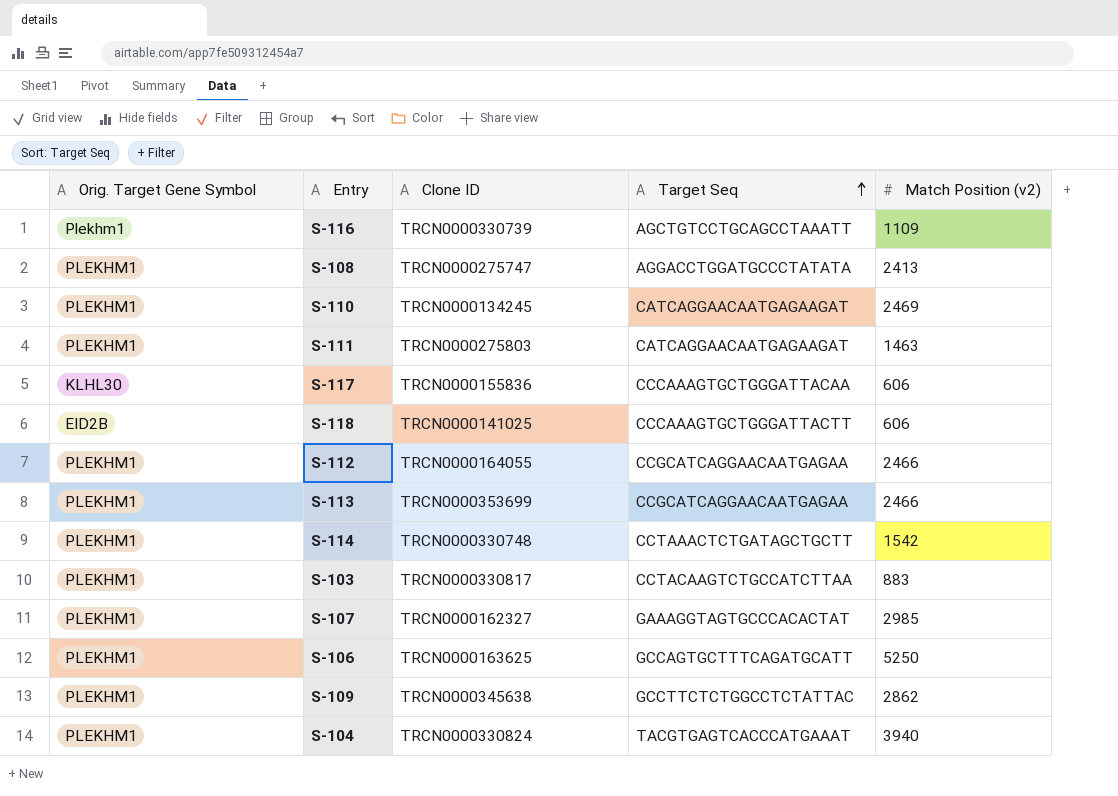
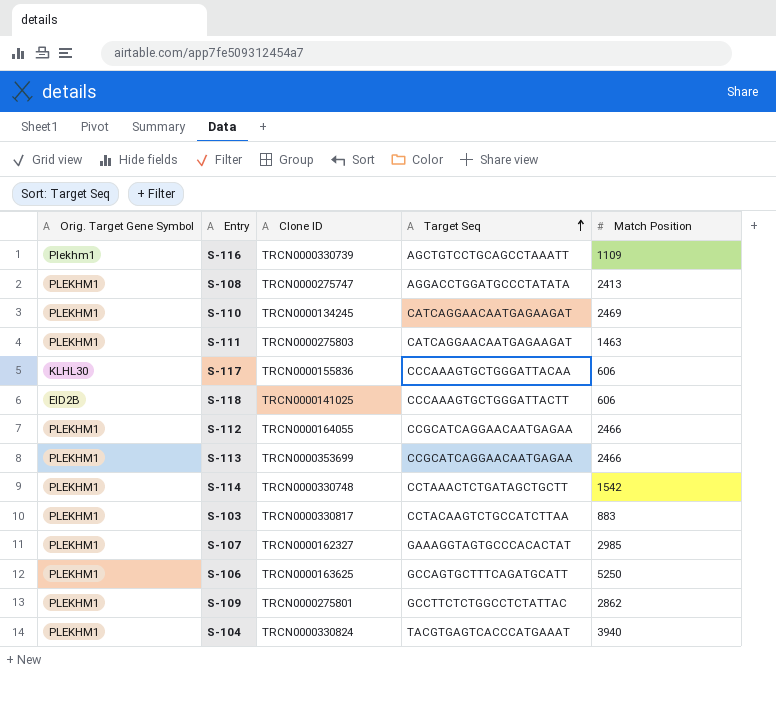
column name: Match Position (v2) -> Match Position
S-109 | Clone ID: TRCN0000345638 -> TRCN0000275801

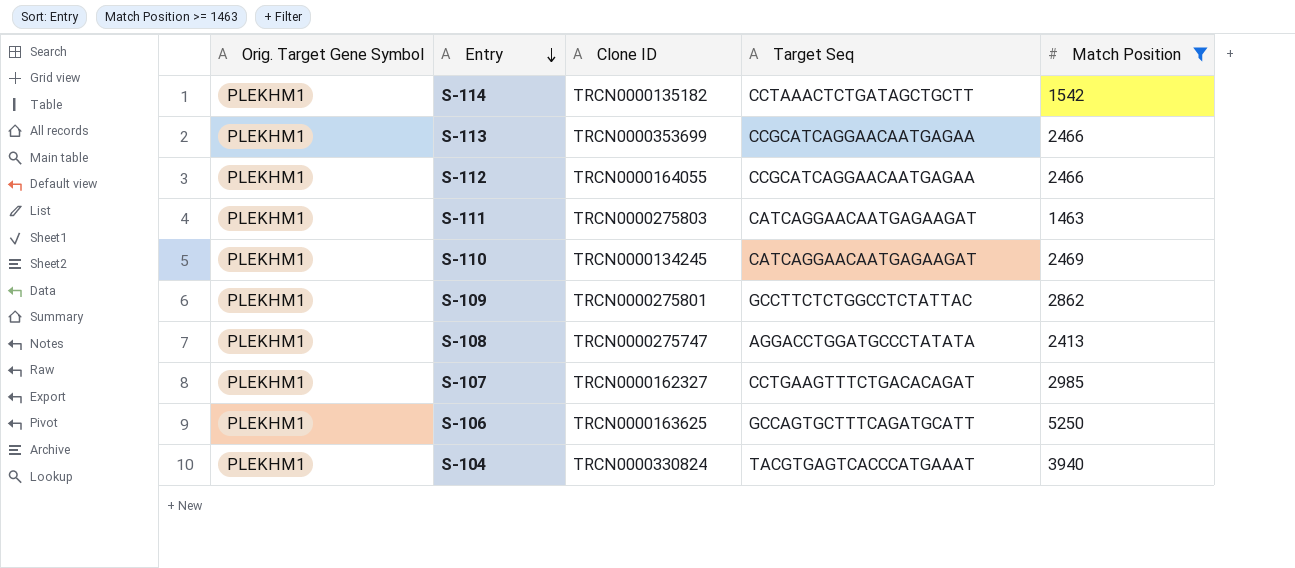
filter: none -> Match Position >= 1463
row order: Target Seq ascending -> Entry descending
S-114 | Clone ID: TRCN0000330748 -> TRCN0000135182
S-107 | Target Seq: GAAAGGTAGTGCCCACACTAT -> CCTGAAGTTTCTGACACAGAT

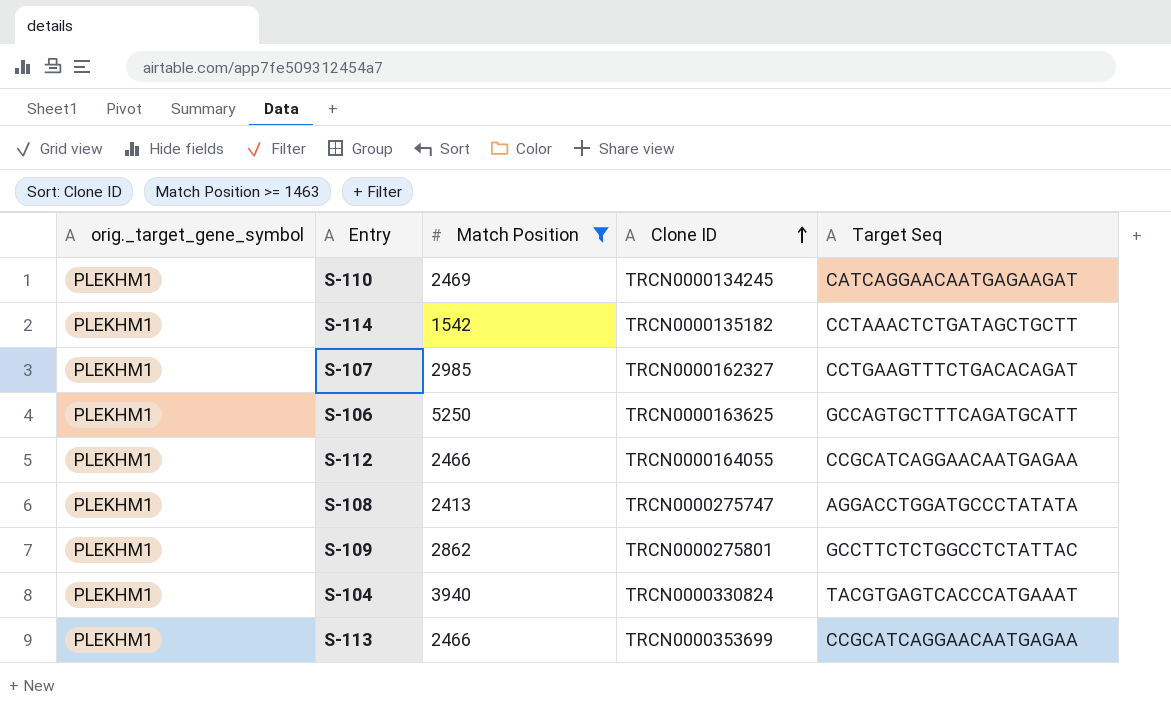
row order: Entry descending -> Clone ID ascending
column name: Orig. Target Gene Symbol -> orig._target_gene_symbol
column Match Position | position: 5 -> 3
row S-111: PLEKHM1 | TRCN0000275803 | CATCAGGAACAATGAGAAGAT | 1463 -> none

